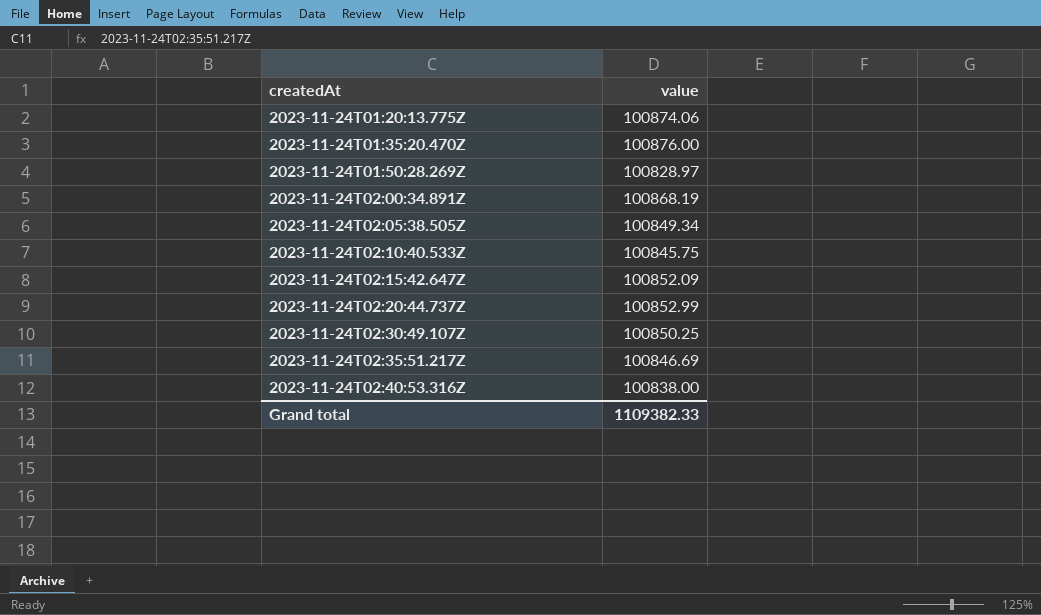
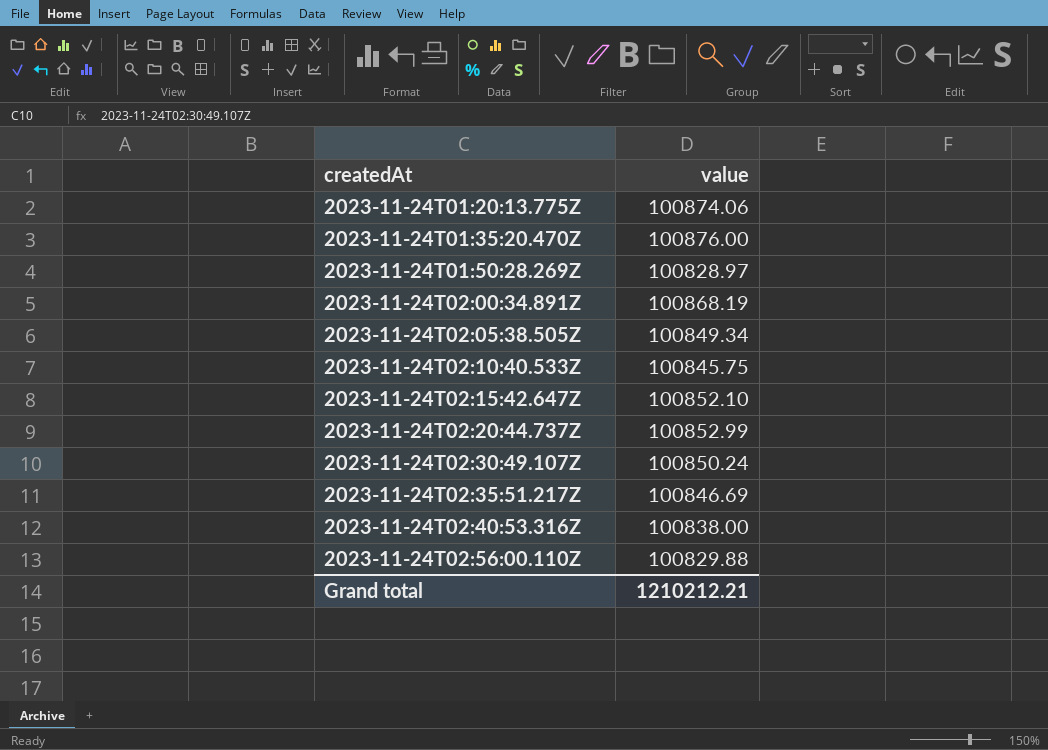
2023-11-24T02:15:42.647Z | value: 100852.09 -> 100852.10
2023-11-24T02:30:49.107Z | value: 100850.25 -> 100850.24
row 2023-11-24T02:56:00.110Z: none -> 100829.88
Grand total | value: 1109382.33 -> 1210212.21

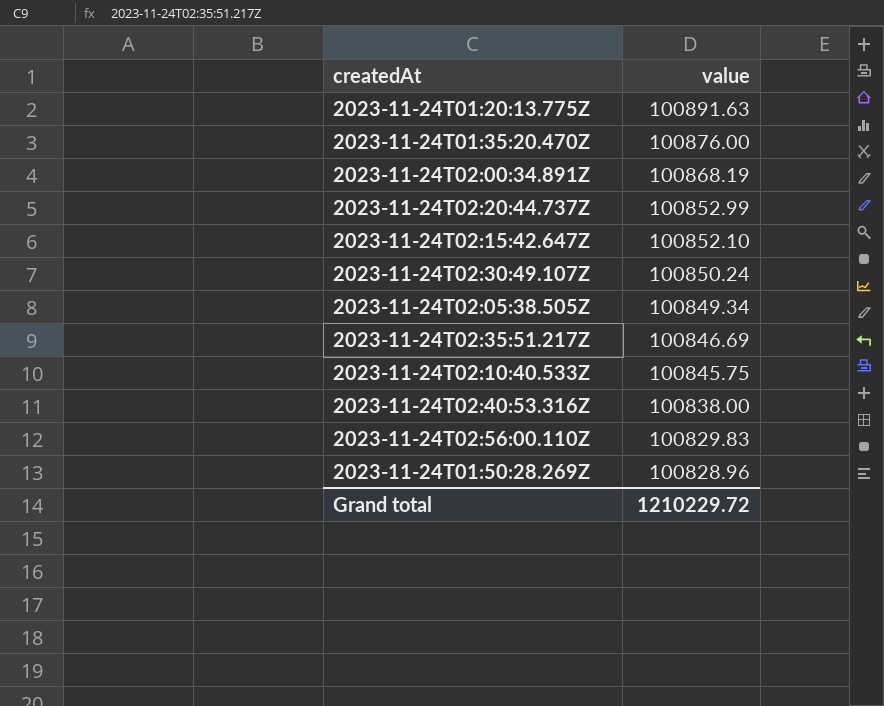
row order: createdAt ascending -> value descending
2023-11-24T01:20:13.775Z | value: 100874.06 -> 100891.63
2023-11-24T02:56:00.110Z | value: 100829.88 -> 100829.83
2023-11-24T01:50:28.269Z | value: 100828.97 -> 100828.96
Grand total | value: 1210212.21 -> 1210229.72

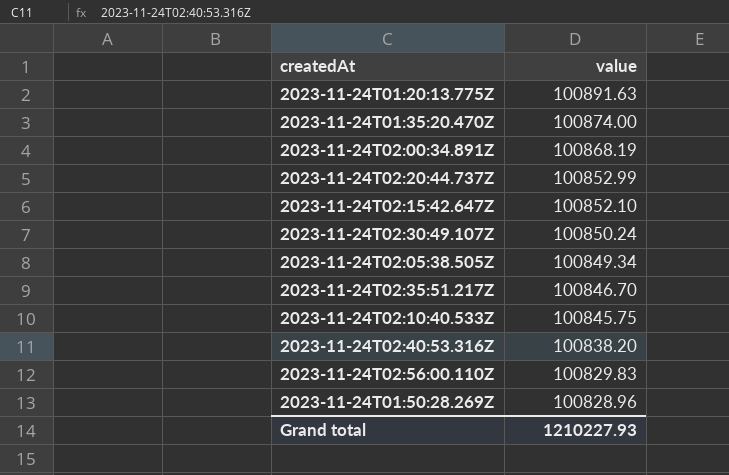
2023-11-24T01:35:20.470Z | value: 100876.00 -> 100874.00
2023-11-24T02:35:51.217Z | value: 100846.69 -> 100846.70
2023-11-24T02:40:53.316Z | value: 100838.00 -> 100838.20
Grand total | value: 1210229.72 -> 1210227.93

